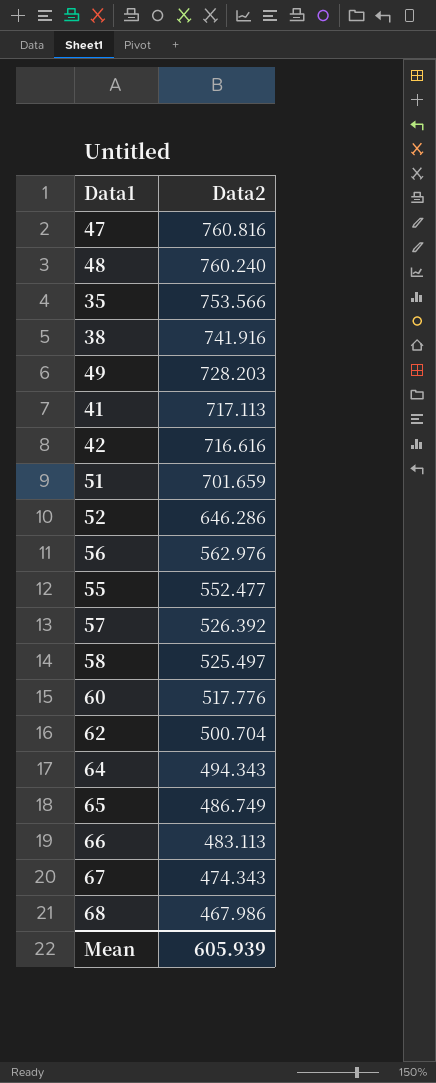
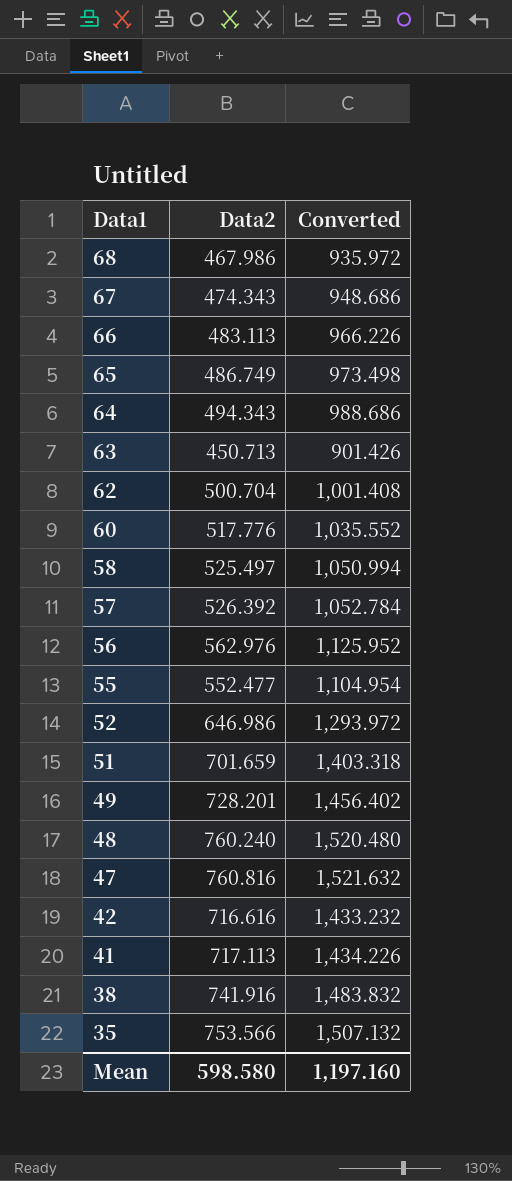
row order: Data2 descending -> Data1 descending
column Converted | formula: none -> [Data2] * 2
row 63: none -> 450.713 | 901.426
52 | Data2: 646.286 -> 646.986
49 | Data2: 728.203 -> 728.201
Mean | Data2: 605.939 -> 598.580

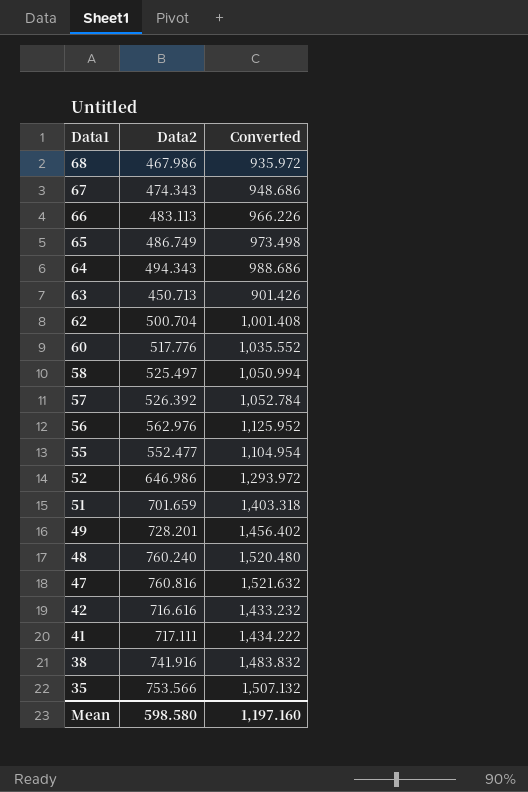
41 | Data2: 717.113 -> 717.111
41 | Converted: 1,434.226 -> 1,434.222

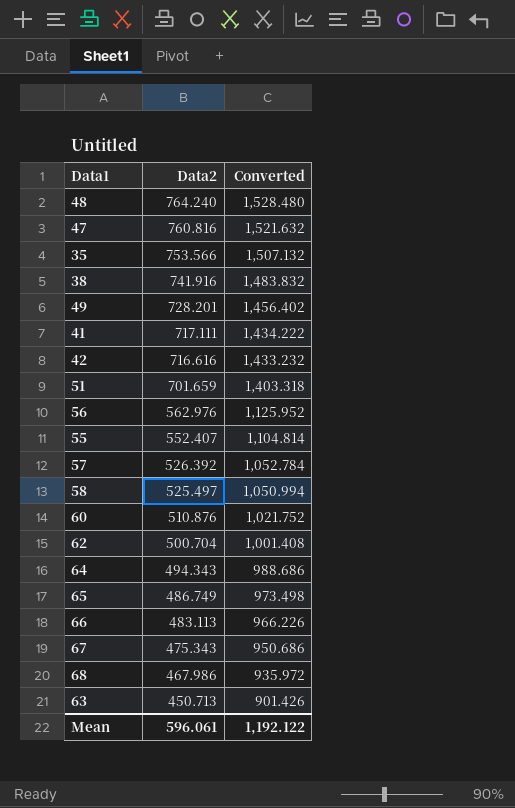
row order: Data1 descending -> Data2 descending
row 52: 646.986 | 1,293.972 -> none
48 | Data2: 760.240 -> 764.240
48 | Converted: 1,520.480 -> 1,528.480
55 | Data2: 552.477 -> 552.407
55 | Converted: 1,104.954 -> 1,104.814
60 | Data2: 517.776 -> 510.876
60 | Converted: 1,035.552 -> 1,021.752
67 | Data2: 474.343 -> 475.343
67 | Converted: 948.686 -> 950.686
Mean | Data2: 598.580 -> 596.061
Mean | Converted: 1,197.160 -> 1,192.122

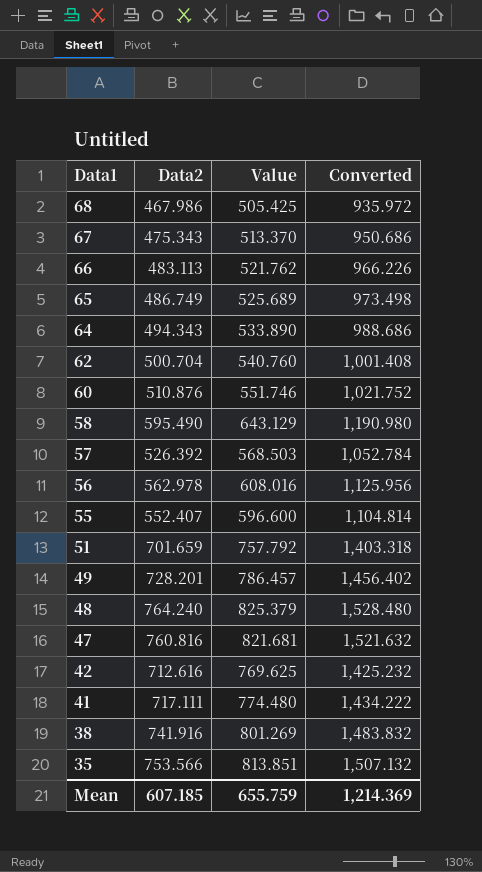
row order: Data2 descending -> Data1 descending
column Value | formula: none -> [Data2] * 1.08
row 63: 450.713 | 901.426 -> none
58 | Data2: 525.497 -> 595.490
58 | Converted: 1,050.994 -> 1,190.980
56 | Data2: 562.976 -> 562.978
56 | Converted: 1,125.952 -> 1,125.956
42 | Data2: 716.616 -> 712.616
42 | Converted: 1,433.232 -> 1,425.232
Mean | Data2: 596.061 -> 607.185
Mean | Converted: 1,192.122 -> 1,214.369

